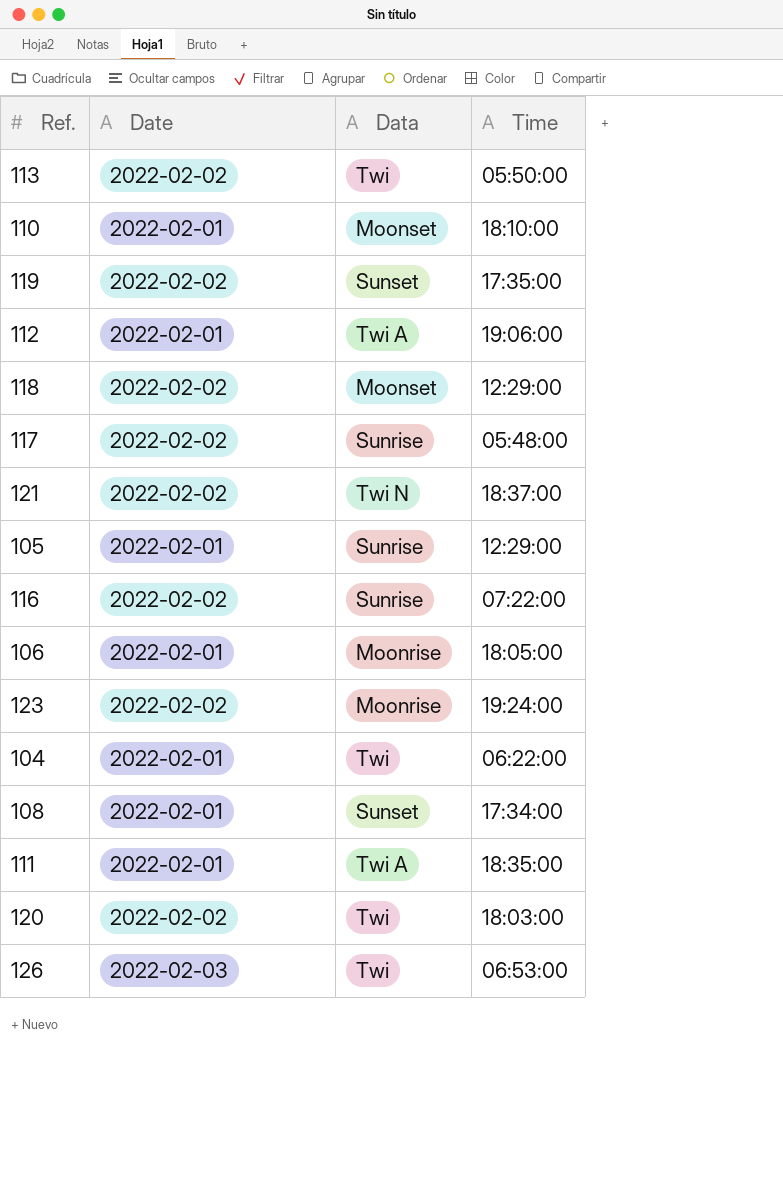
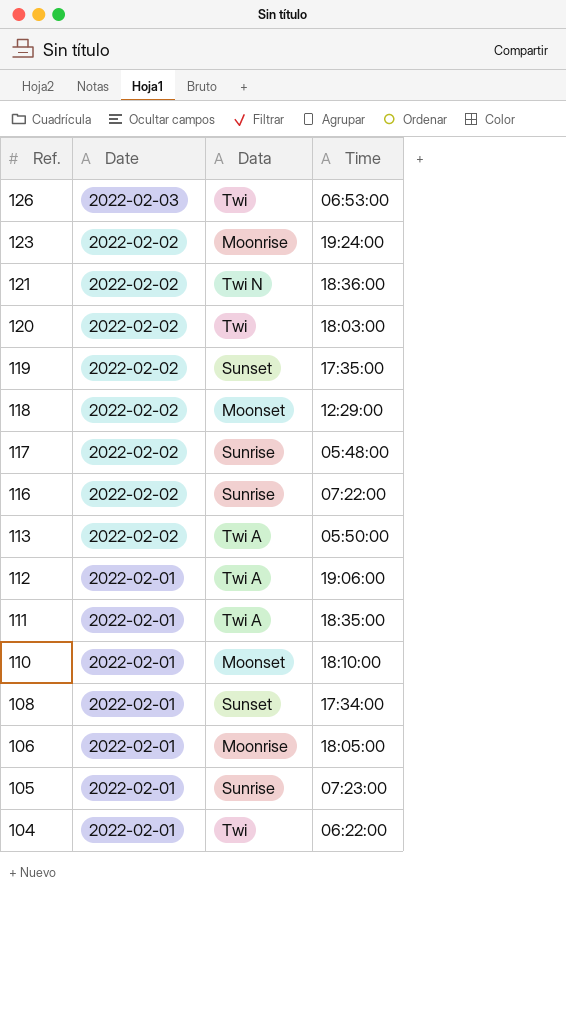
row order: none -> Ref. descending
121 | Time: 18:37:00 -> 18:36:00
113 | Data: Twi -> Twi A
105 | Time: 12:29:00 -> 07:23:00

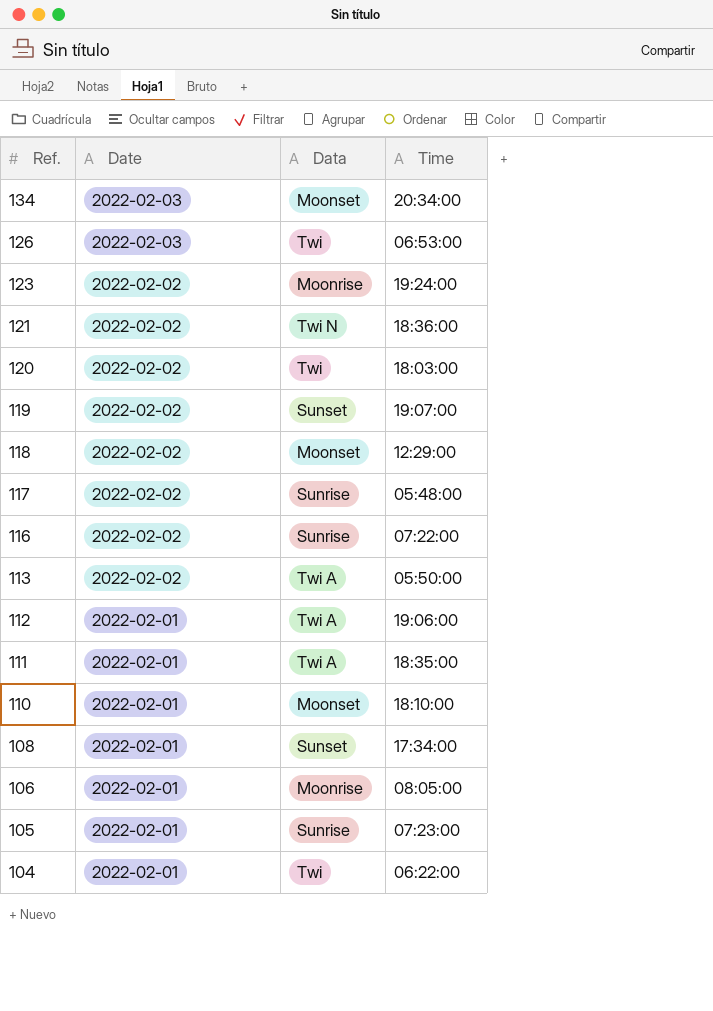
row 134: none -> 2022-02-03 | Moonset | 20:34:00
119 | Time: 17:35:00 -> 19:07:00
106 | Time: 18:05:00 -> 08:05:00

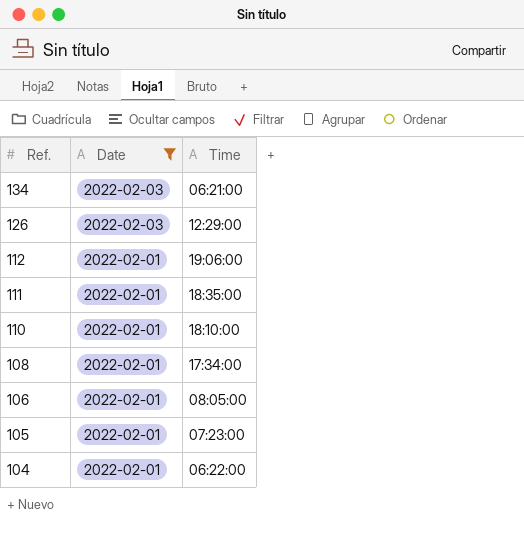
filter: none -> Date != 2022-02-02
column Data | position: 3 -> none
134 | Time: 20:34:00 -> 06:21:00
126 | Time: 06:53:00 -> 12:29:00

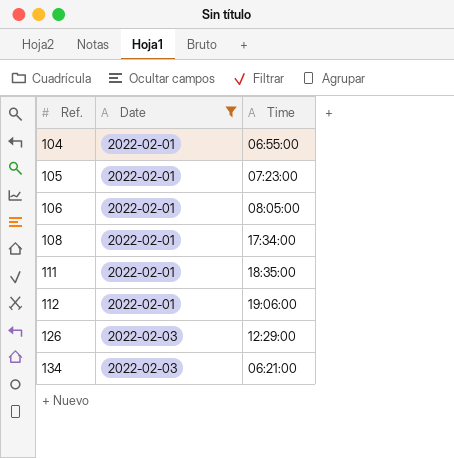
row order: Ref. descending -> Ref. ascending
row 110: 2022-02-01 | 18:10:00 -> none
104 | Time: 06:22:00 -> 06:55:00

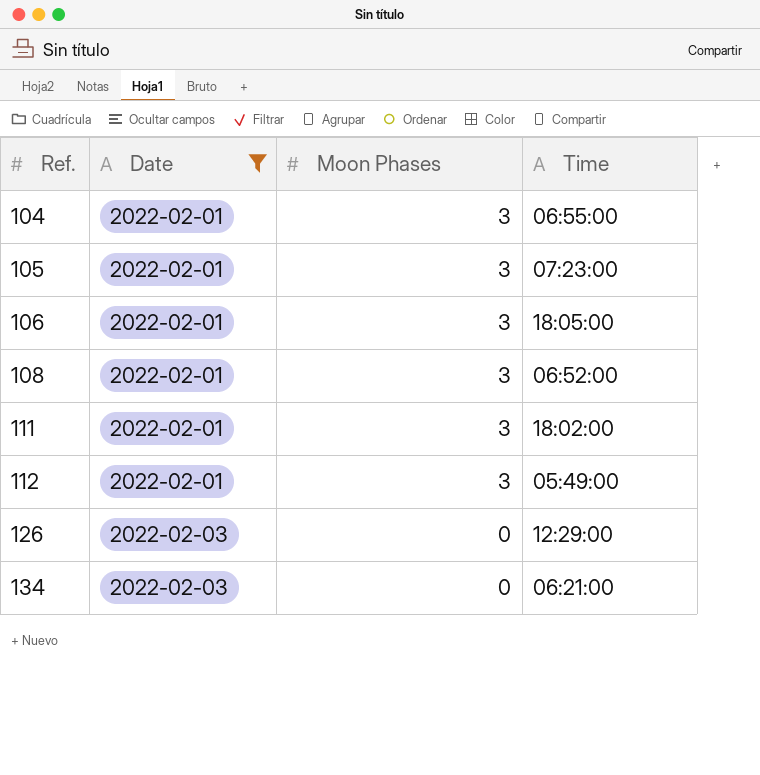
column Moon Phases | position: none -> 3
106 | Time: 08:05:00 -> 18:05:00
108 | Time: 17:34:00 -> 06:52:00
111 | Time: 18:35:00 -> 18:02:00
112 | Time: 19:06:00 -> 05:49:00

